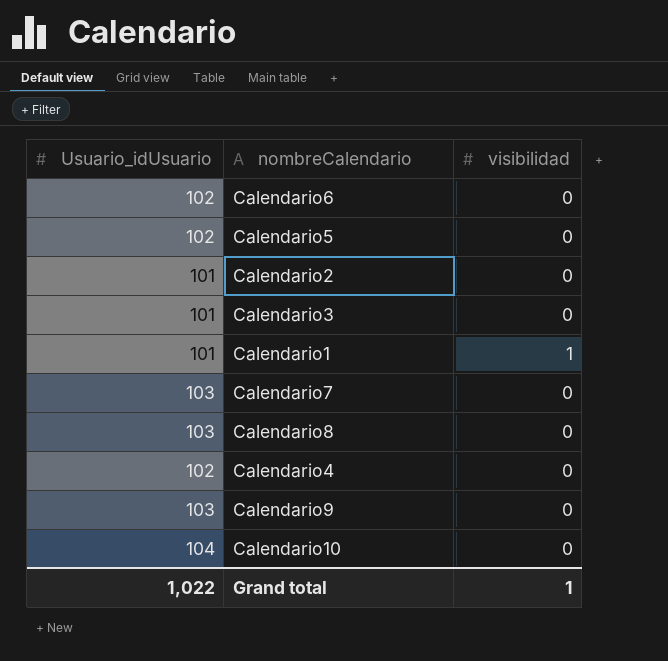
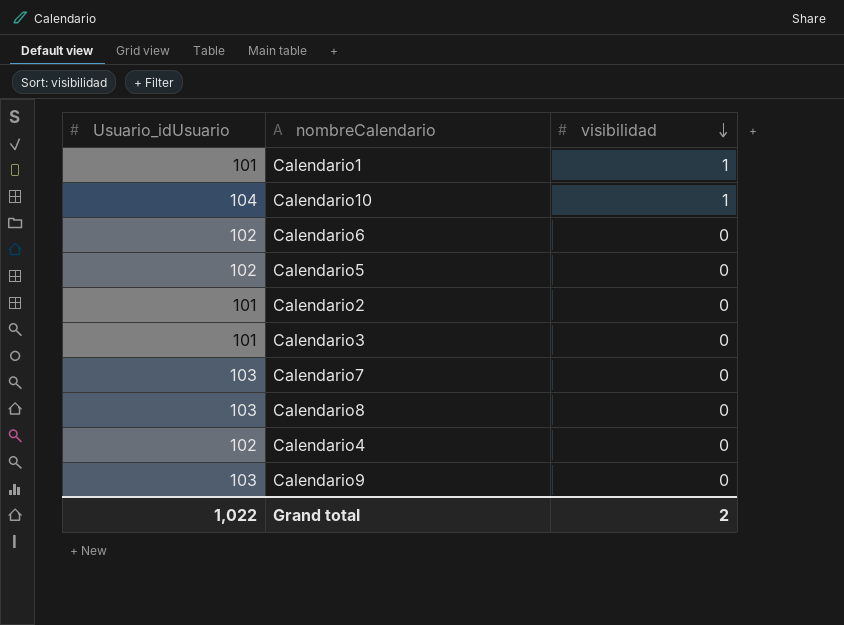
row order: none -> visibilidad descending
Calendario10 | visibilidad: 0 -> 1
Grand total | visibilidad: 1 -> 2

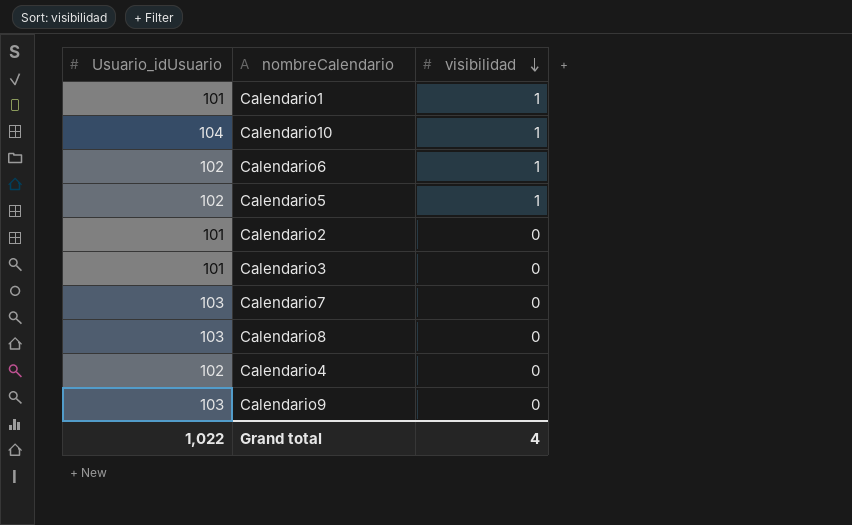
Calendario6 | visibilidad: 0 -> 1
Calendario5 | visibilidad: 0 -> 1
Grand total | visibilidad: 2 -> 4

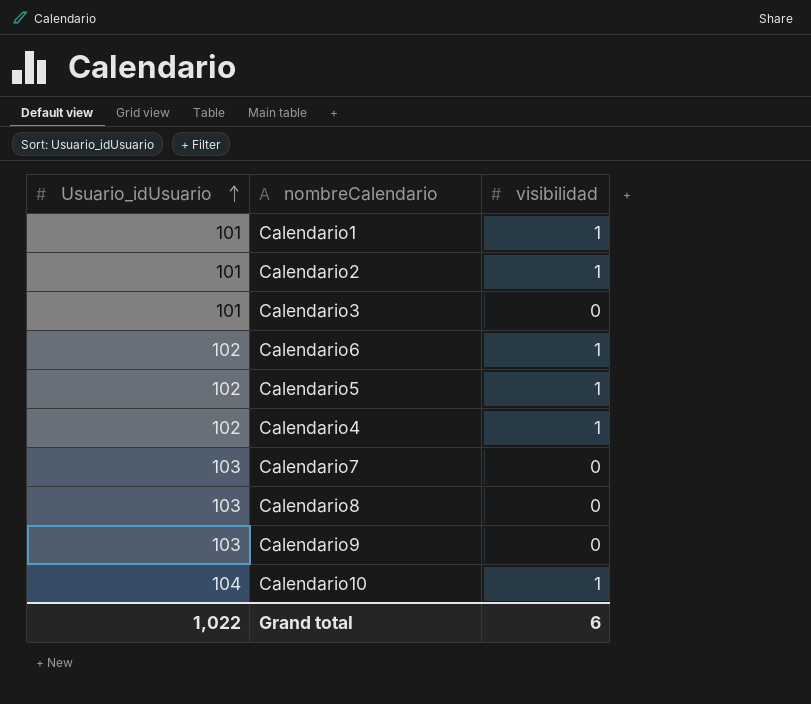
row order: visibilidad descending -> Usuario_idUsuario ascending
Calendario2 | visibilidad: 0 -> 1
Calendario4 | visibilidad: 0 -> 1
Grand total | visibilidad: 4 -> 6

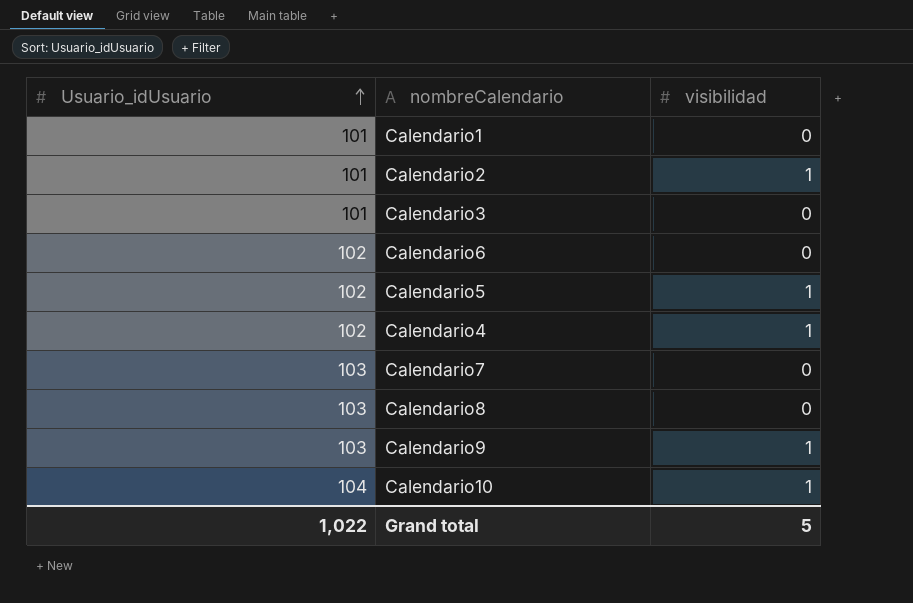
Calendario1 | visibilidad: 1 -> 0
Calendario6 | visibilidad: 1 -> 0
Calendario9 | visibilidad: 0 -> 1
Grand total | visibilidad: 6 -> 5

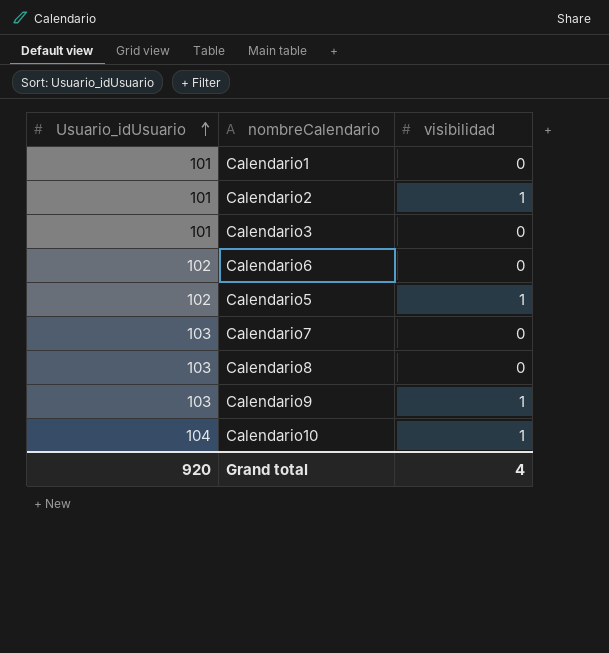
row Calendario4: 102 | 1 -> none
Grand total | Usuario_idUsuario: 1,022 -> 920
Grand total | visibilidad: 5 -> 4

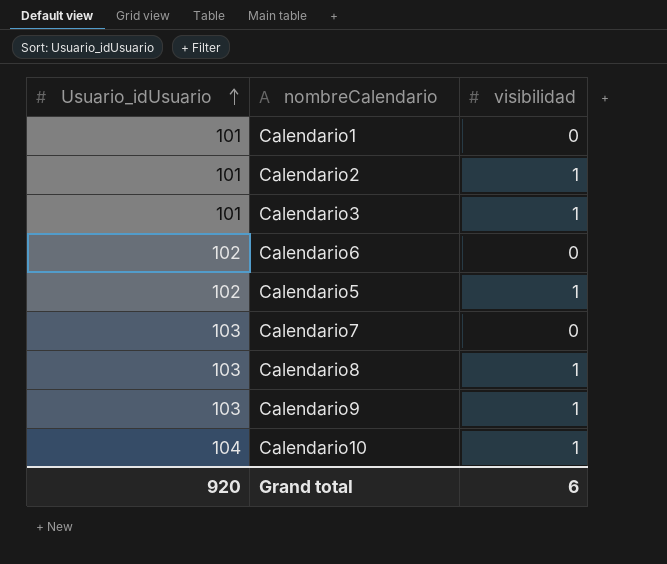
Calendario3 | visibilidad: 0 -> 1
Calendario8 | visibilidad: 0 -> 1
Grand total | visibilidad: 4 -> 6

